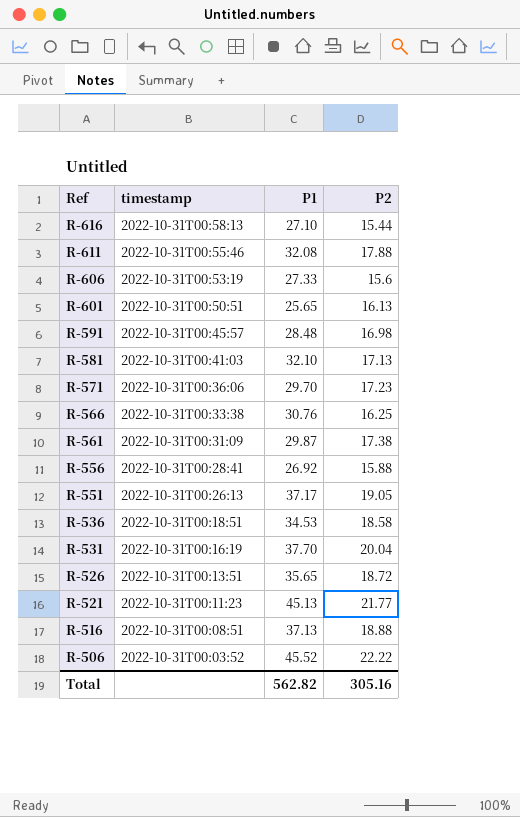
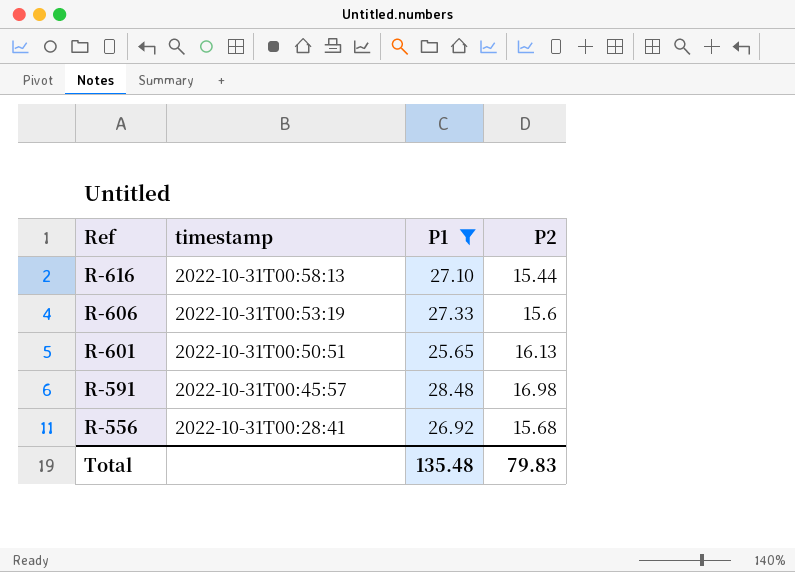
filter: none -> P1 <= 28.48
R-556 | P2: 15.88 -> 15.68
Total | P1: 562.82 -> 135.48
Total | P2: 305.16 -> 79.83

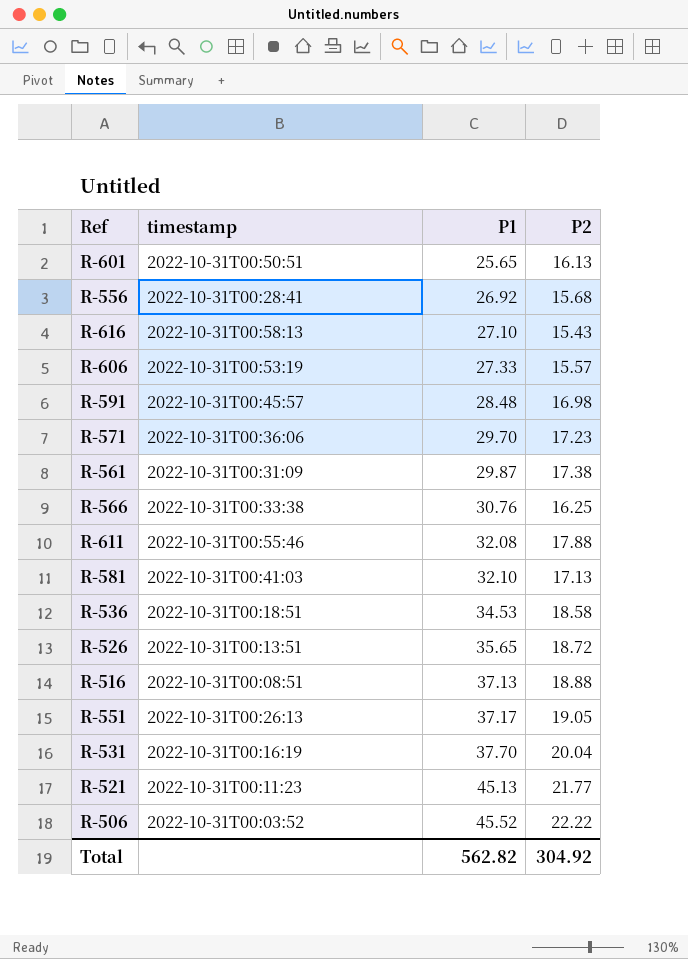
filter: P1 <= 28.48 -> none
row order: Ref descending -> P1 ascending
R-616 | P2: 15.44 -> 15.43
R-606 | P2: 15.6 -> 15.57
Total | P1: 135.48 -> 562.82
Total | P2: 79.83 -> 304.92

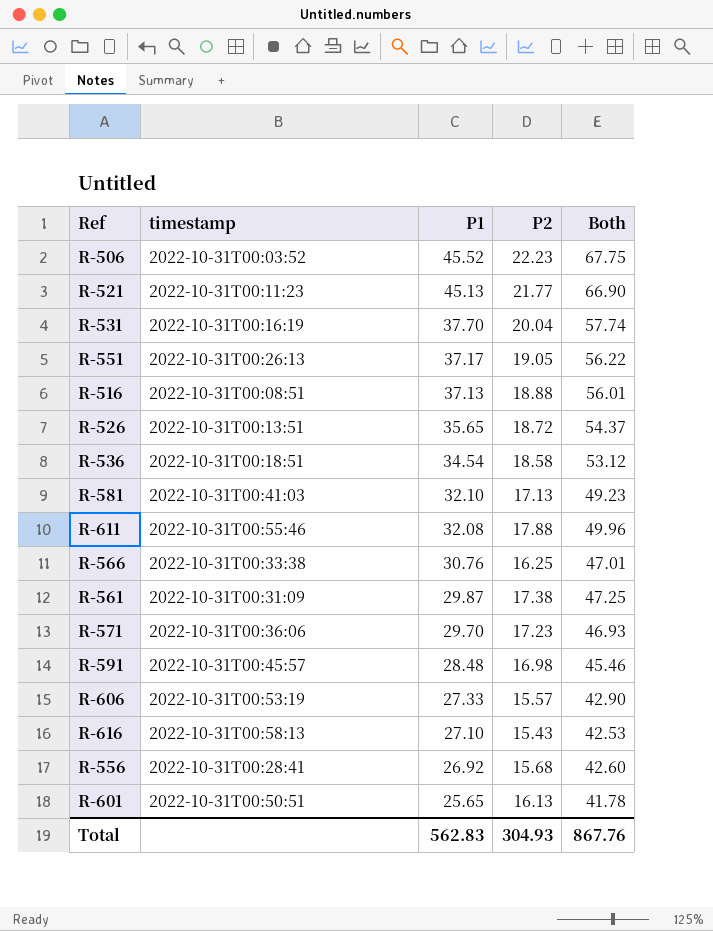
row order: P1 ascending -> P1 descending
column Both | formula: none -> [P1] + [P2]
R-506 | P2: 22.22 -> 22.23
R-536 | P1: 34.53 -> 34.54
Total | P1: 562.82 -> 562.83
Total | P2: 304.92 -> 304.93

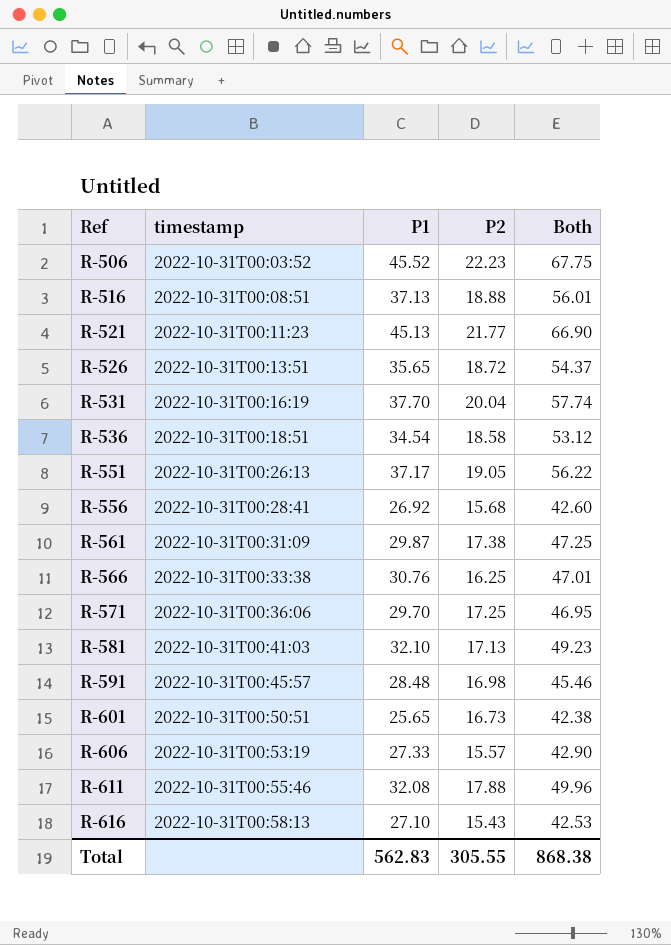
row order: P1 descending -> Ref ascending
R-571 | P2: 17.23 -> 17.25
R-571 | Both: 46.93 -> 46.95
R-601 | P2: 16.13 -> 16.73
R-601 | Both: 41.78 -> 42.38
Total | P2: 304.93 -> 305.55
Total | Both: 867.76 -> 868.38

